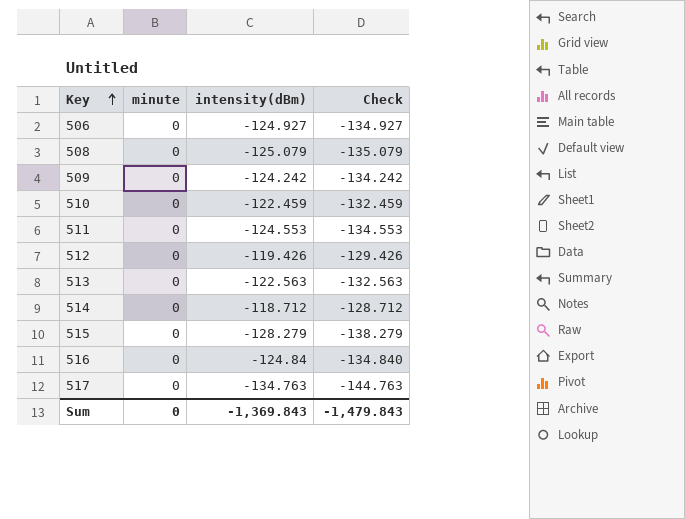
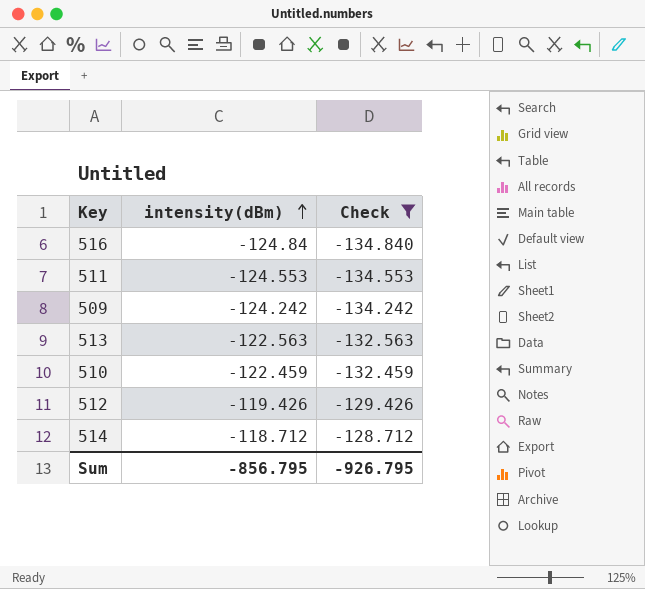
filter: none -> Check >= -134.840
row order: Key ascending -> intensity(dBm) ascending
column minute | position: 2 -> none
Sum | intensity(dBm): -1,369.843 -> -856.795
Sum | Check: -1,479.843 -> -926.795

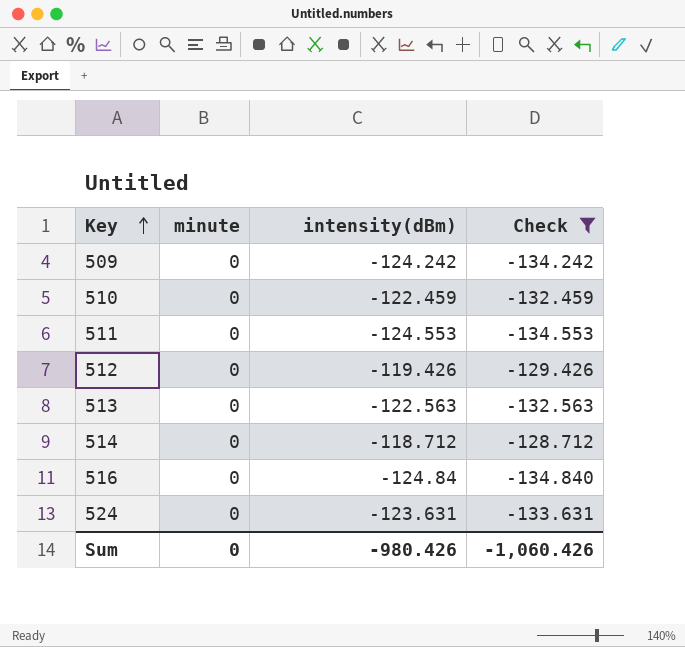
row order: intensity(dBm) ascending -> Key ascending
column minute | position: none -> 2
row 524: none -> 0 | -123.631 | -133.631
Sum | intensity(dBm): -856.795 -> -980.426
Sum | Check: -926.795 -> -1,060.426

